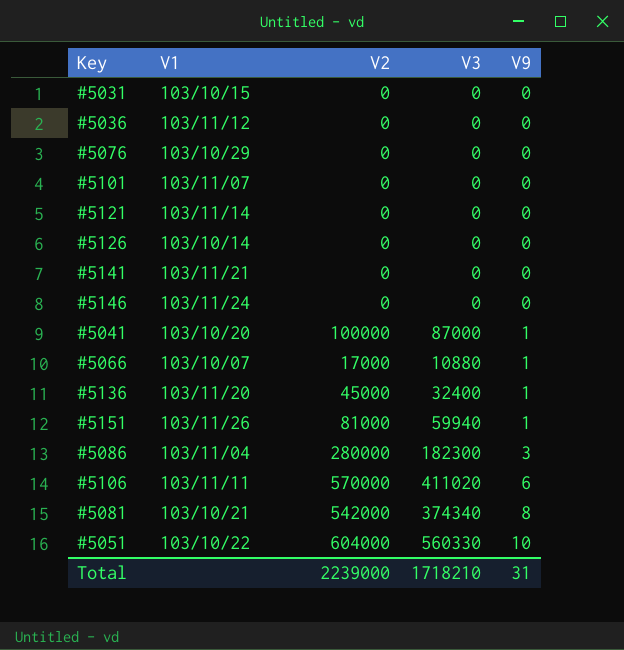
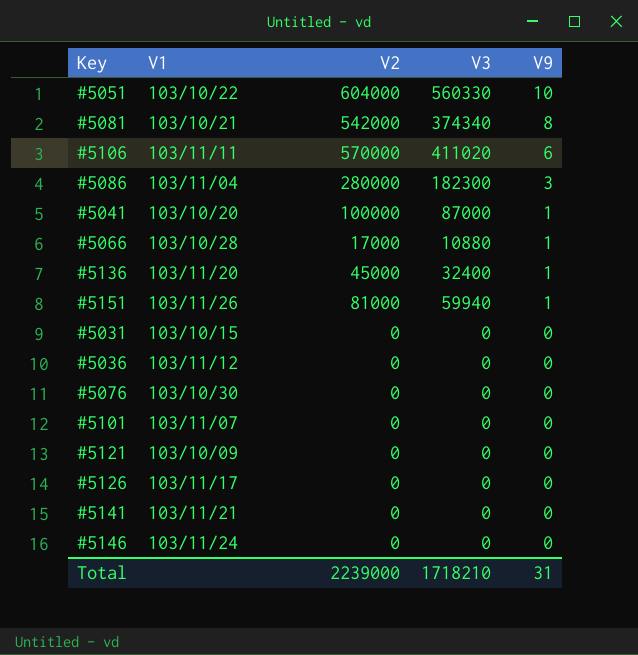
row order: V9 ascending -> V9 descending
#5066 | V1: 103/10/07 -> 103/10/28
#5076 | V1: 103/10/29 -> 103/10/30
#5121 | V1: 103/11/14 -> 103/10/09
#5126 | V1: 103/10/14 -> 103/11/17

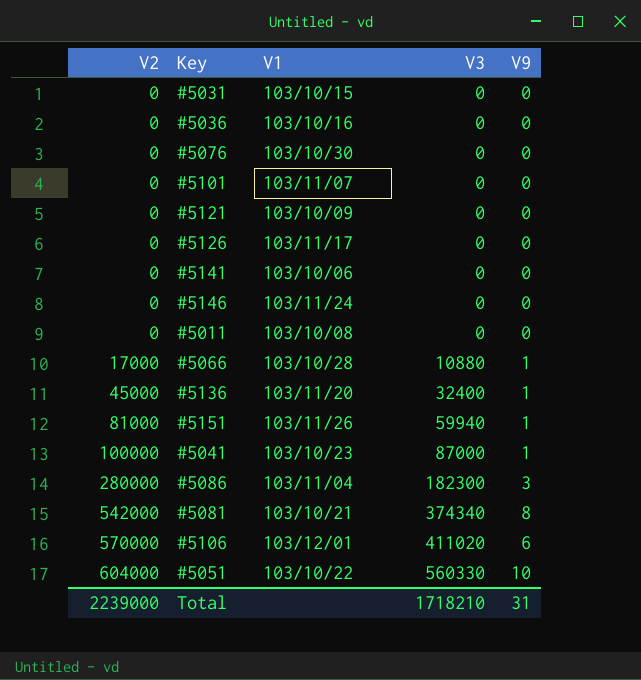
row order: V9 descending -> V2 ascending
column V2 | position: 3 -> 1
#5036 | V1: 103/11/12 -> 103/10/16
#5141 | V1: 103/11/21 -> 103/10/06
row #5011: none -> 0 | 103/10/08 | 0 | 0
#5041 | V1: 103/10/20 -> 103/10/23
#5106 | V1: 103/11/11 -> 103/12/01

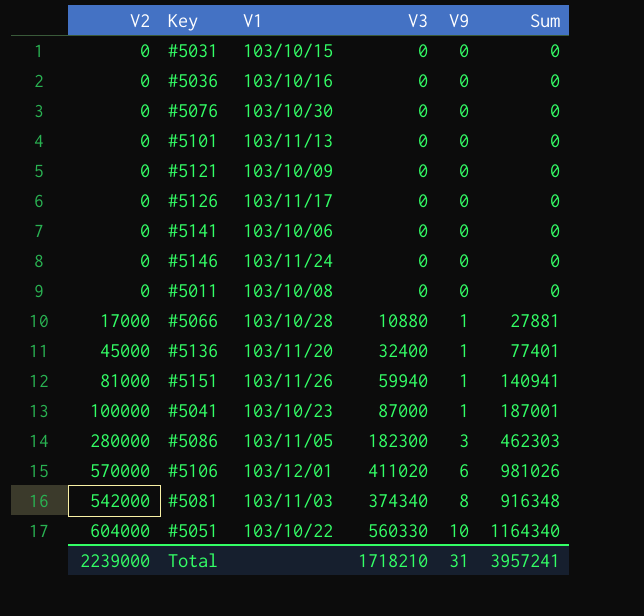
row order: V2 ascending -> V9 ascending
column Sum | formula: none -> [V2] + [V3] + [V9]
#5101 | V1: 103/11/07 -> 103/11/13
#5086 | V1: 103/11/04 -> 103/11/05
#5081 | V1: 103/10/21 -> 103/11/03

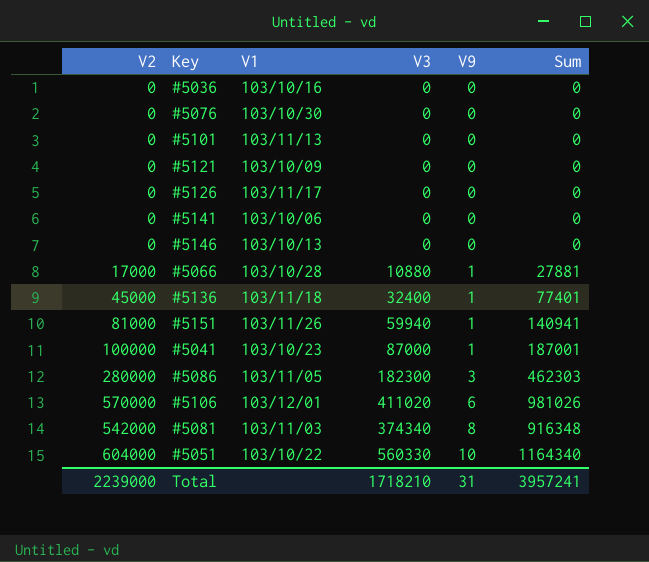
row #5031: 0 | 103/10/15 | 0 | 0 | 0 -> none
row #5011: 0 | 103/10/08 | 0 | 0 | 0 -> none
#5146 | V1: 103/11/24 -> 103/10/13
#5136 | V1: 103/11/20 -> 103/11/18

